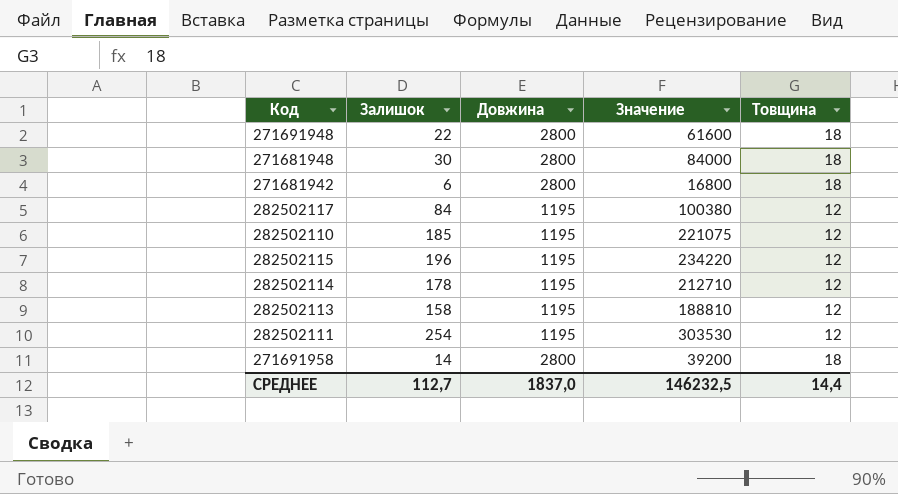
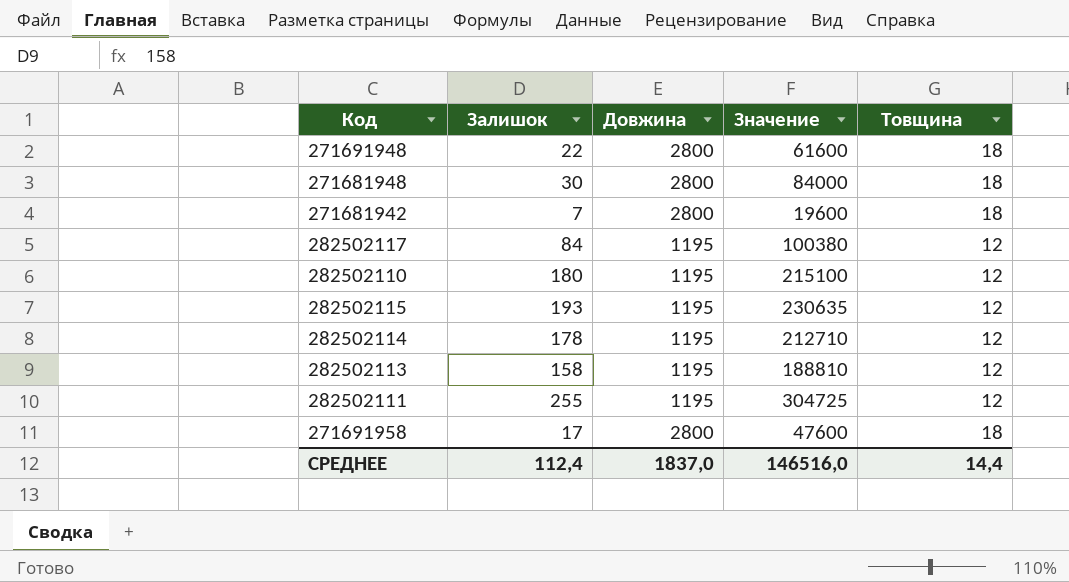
271681942 | Залишок: 6 -> 7
271681942 | Значение: 16800 -> 19600
282502110 | Залишок: 185 -> 180
282502110 | Значение: 221075 -> 215100
282502115 | Залишок: 196 -> 193
282502115 | Значение: 234220 -> 230635
282502111 | Залишок: 254 -> 255
282502111 | Значение: 303530 -> 304725
271691958 | Залишок: 14 -> 17
271691958 | Значение: 39200 -> 47600
СРЕДНЕЕ | Залишок: 112,7 -> 112,4
СРЕДНЕЕ | Значение: 146232,5 -> 146516,0

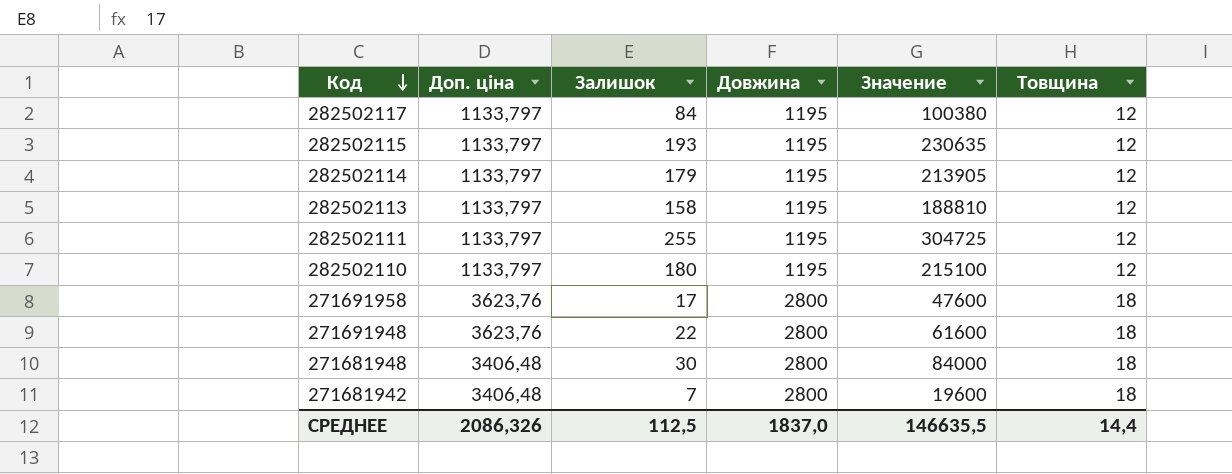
row order: none -> Код descending
column Доп. ціна | position: none -> 2
282502114 | Залишок: 178 -> 179
282502114 | Значение: 212710 -> 213905
СРЕДНЕЕ | Залишок: 112,4 -> 112,5
СРЕДНЕЕ | Значение: 146516,0 -> 146635,5

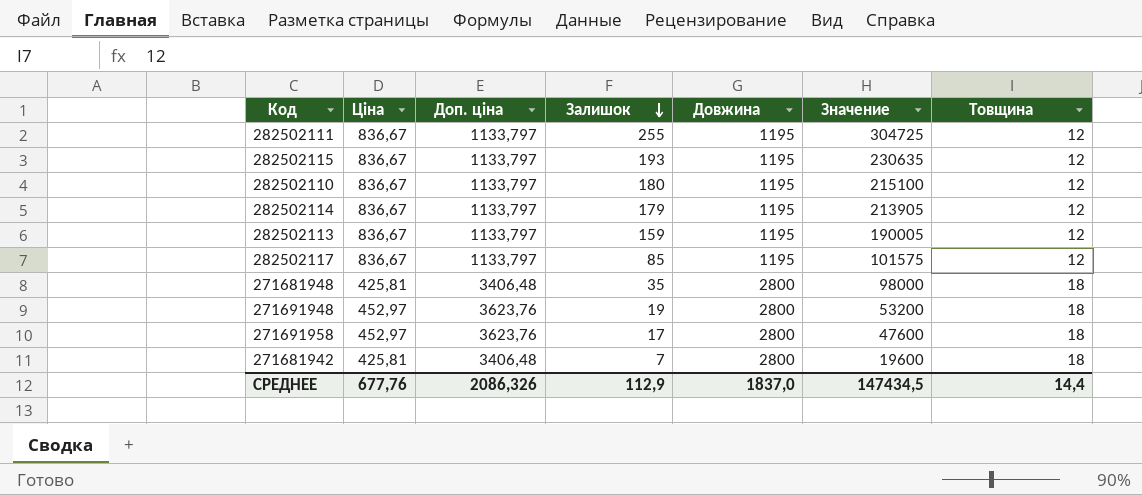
row order: Код descending -> Залишок descending
column Ціна | position: none -> 2
282502113 | Залишок: 158 -> 159
282502113 | Значение: 188810 -> 190005
282502117 | Залишок: 84 -> 85
282502117 | Значение: 100380 -> 101575
271681948 | Залишок: 30 -> 35
271681948 | Значение: 84000 -> 98000
271691948 | Залишок: 22 -> 19
271691948 | Значение: 61600 -> 53200
СРЕДНЕЕ | Залишок: 112,5 -> 112,9
СРЕДНЕЕ | Значение: 146635,5 -> 147434,5

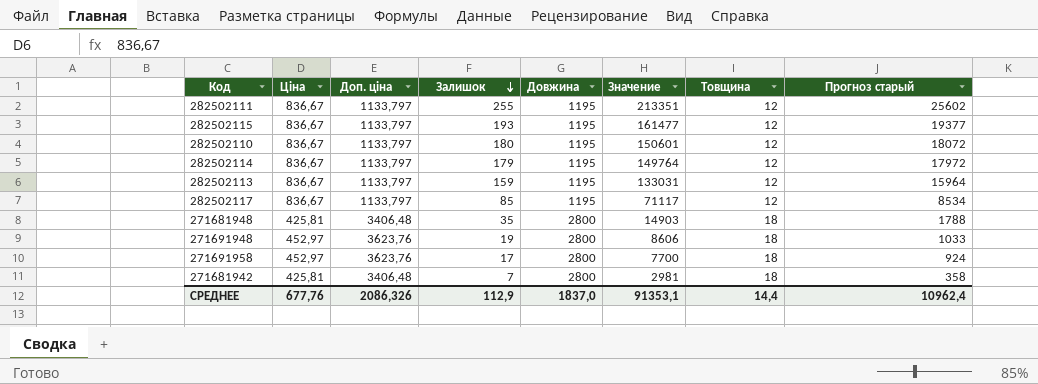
column Значение | formula: [Залишок] * [Довжина] -> [Ціна] * [Залишок]
column Прогноз старый | formula: none -> [Значение] * 0,12
СРЕДНЕЕ | Значение: 147434,5 -> 91353,1

